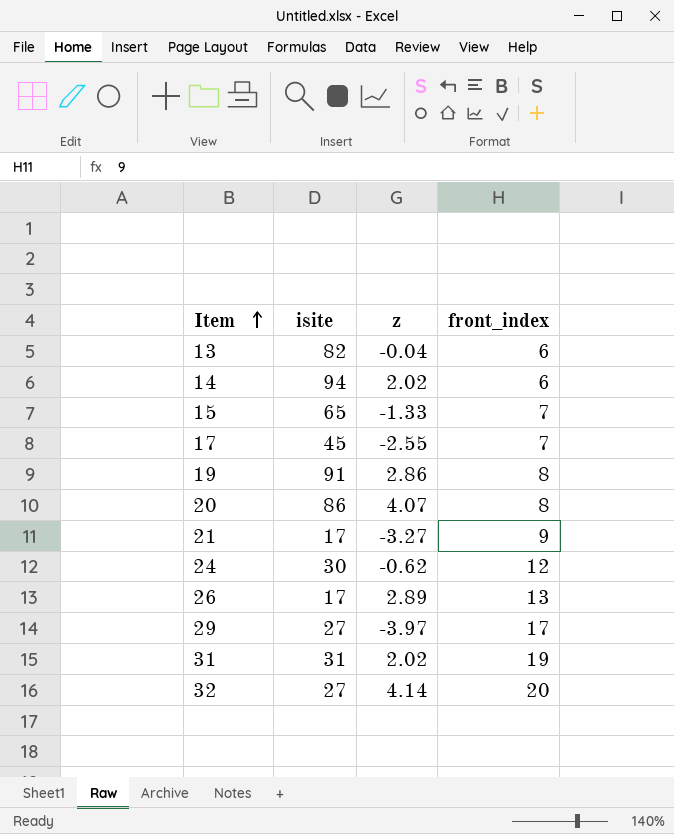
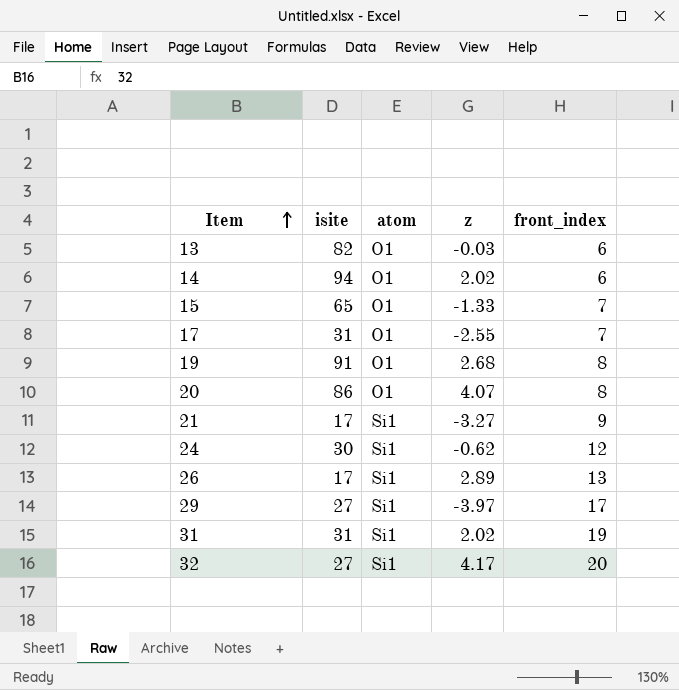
column atom | position: none -> 3
13 | z: -0.04 -> -0.03
17 | isite: 45 -> 31
19 | z: 2.86 -> 2.68
32 | z: 4.14 -> 4.17

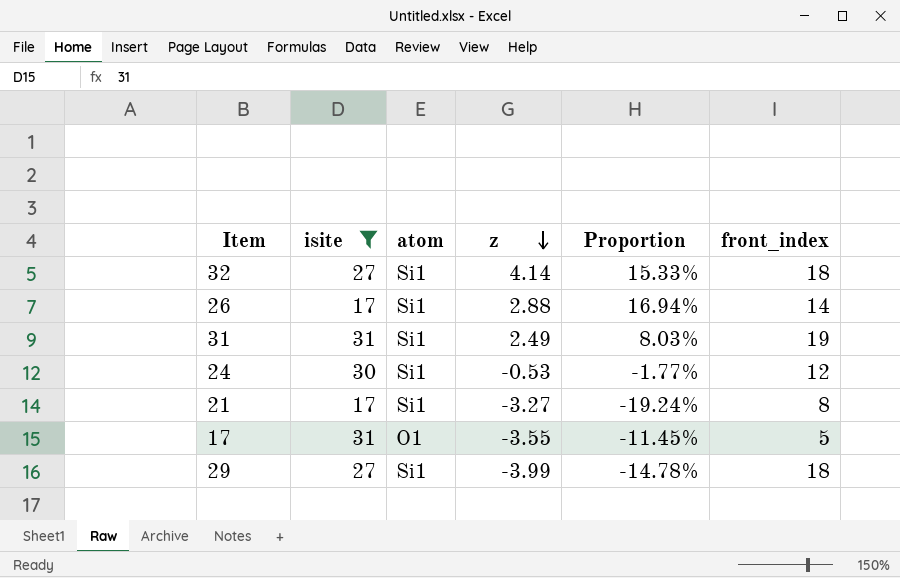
filter: none -> isite <= 31
row order: Item ascending -> z descending
column Proportion | formula: none -> [z] / [isite]
32 | z: 4.17 -> 4.14
32 | front_index: 20 -> 18
26 | z: 2.89 -> 2.88
26 | front_index: 13 -> 14
31 | z: 2.02 -> 2.49
24 | z: -0.62 -> -0.53
21 | front_index: 9 -> 8
17 | z: -2.55 -> -3.55
17 | front_index: 7 -> 5
29 | z: -3.97 -> -3.99
29 | front_index: 17 -> 18

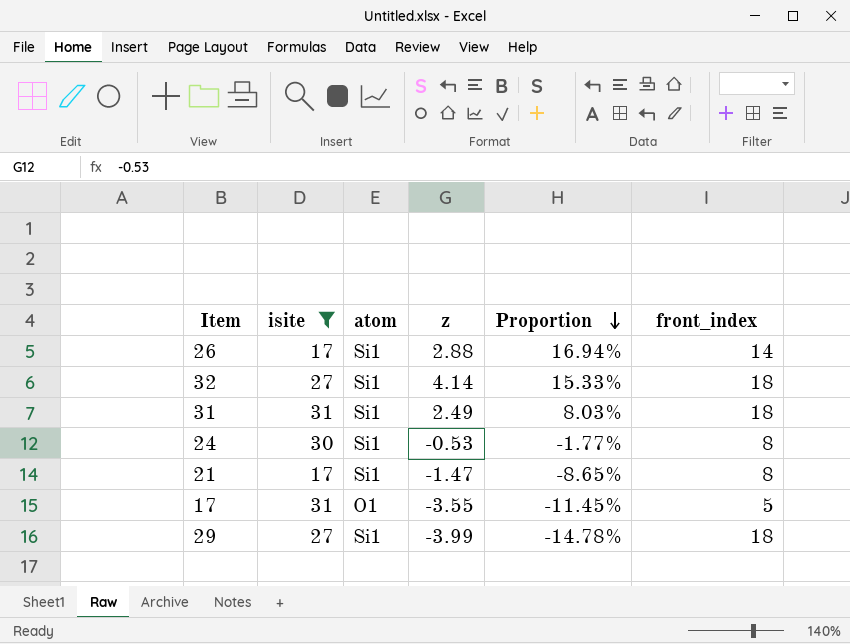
row order: z descending -> Proportion descending
31 | front_index: 19 -> 18
24 | front_index: 12 -> 8
21 | z: -3.27 -> -1.47
21 | Proportion: -19.24% -> -8.65%

